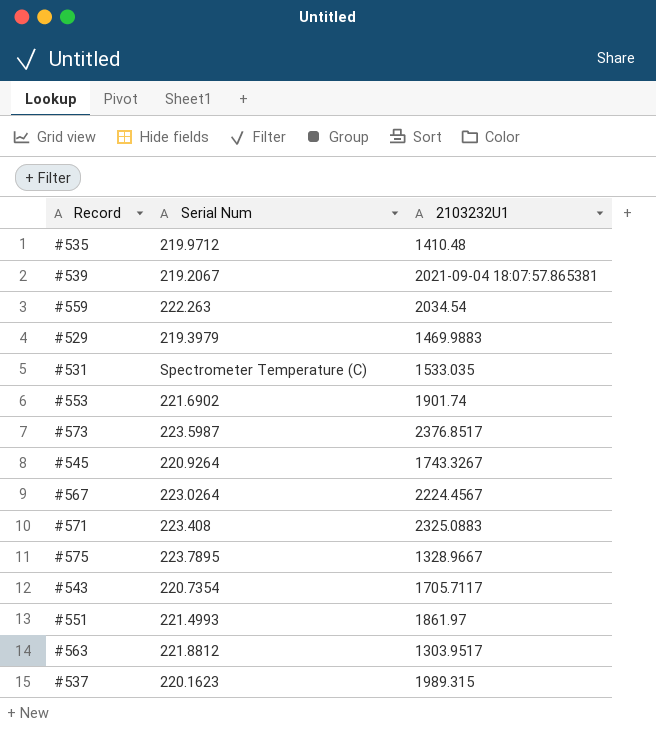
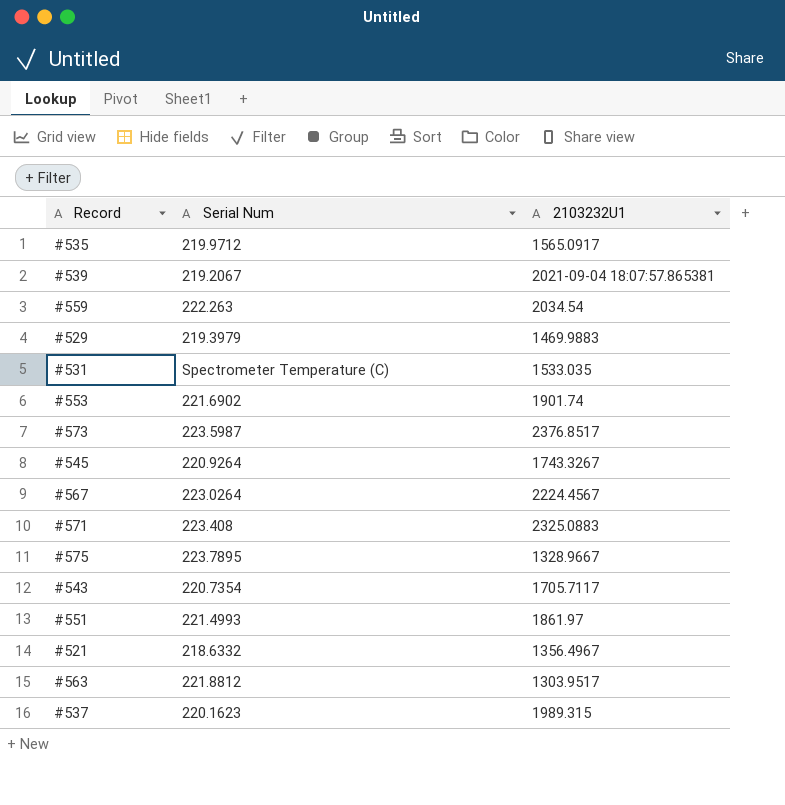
#535 | 2103232U1: 1410.48 -> 1565.0917
row #521: none -> 218.6332 | 1356.4967

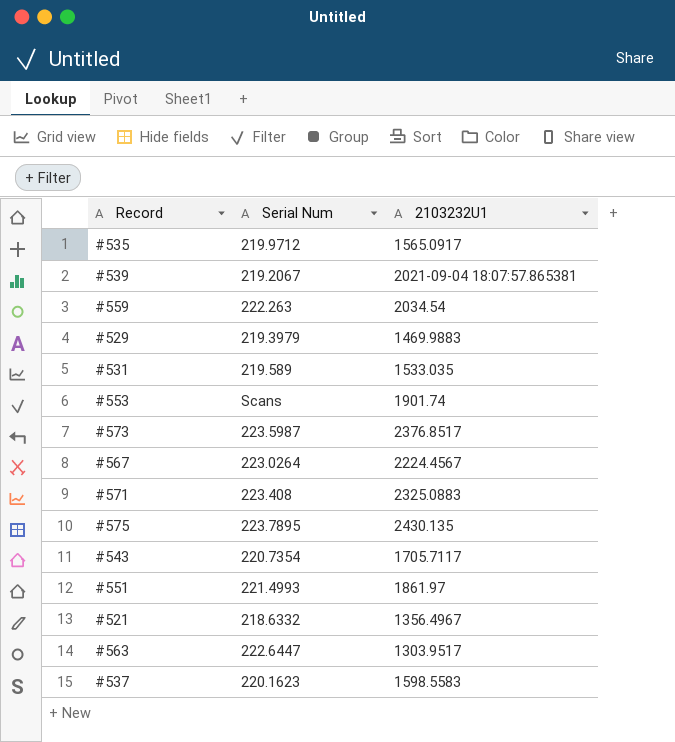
row #545: 220.9264 | 1743.3267 -> none
#531 | Serial Num: Spectrometer Temperature (C) -> 219.589
#553 | Serial Num: 221.6902 -> Scans
#575 | 2103232U1: 1328.9667 -> 2430.135
#563 | Serial Num: 221.8812 -> 222.6447
#537 | 2103232U1: 1989.315 -> 1598.5583

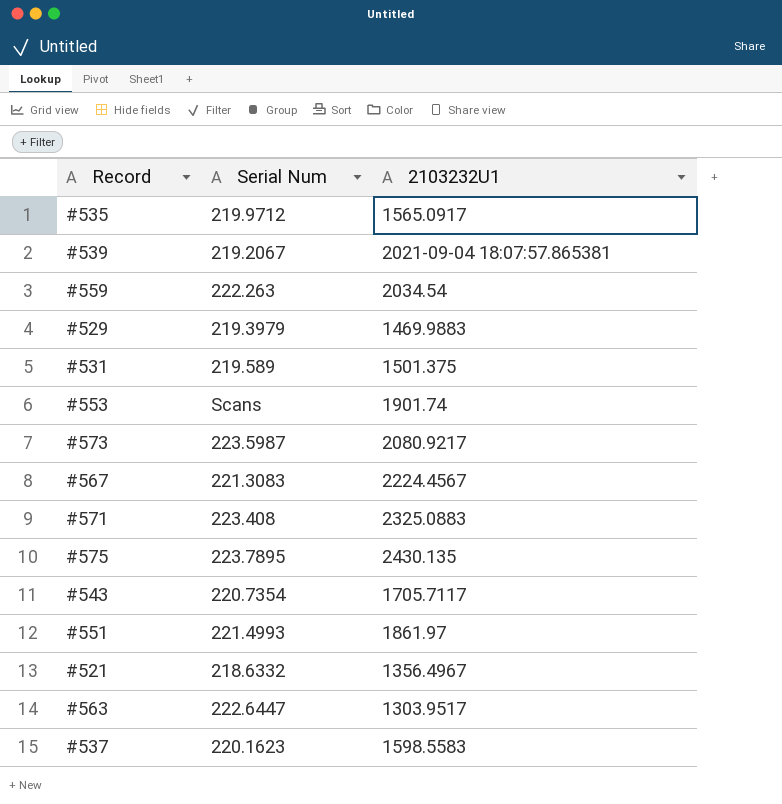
#531 | 2103232U1: 1533.035 -> 1501.375
#573 | 2103232U1: 2376.8517 -> 2080.9217
#567 | Serial Num: 223.0264 -> 221.3083

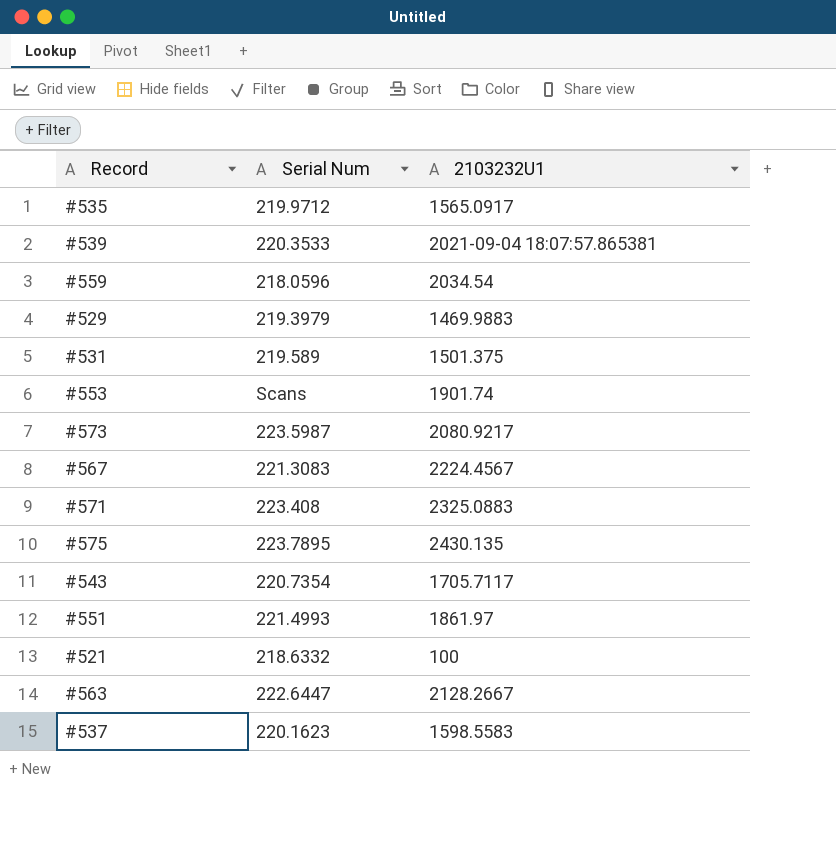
#539 | Serial Num: 219.2067 -> 220.3533
#559 | Serial Num: 222.263 -> 218.0596
#521 | 2103232U1: 1356.4967 -> 100
#563 | 2103232U1: 1303.9517 -> 2128.2667

